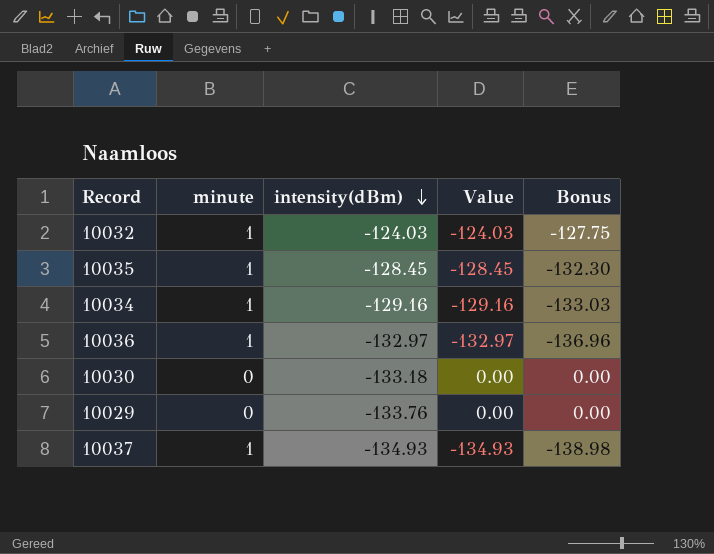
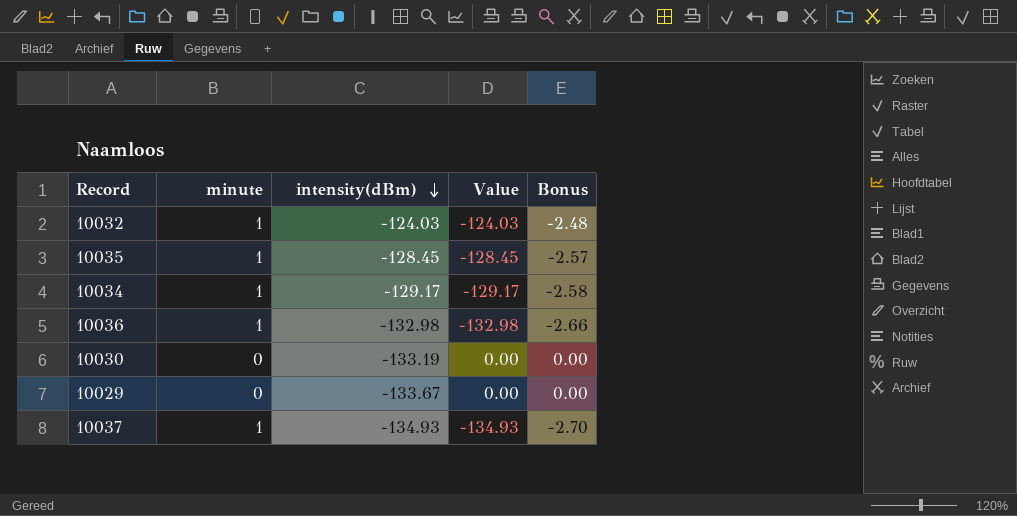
column Bonus | formula: [Value] * 1.03 -> [Value] * 0.02
10034 | intensity(dBm): -129.16 -> -129.17
10034 | Value: -129.16 -> -129.17
10036 | intensity(dBm): -132.97 -> -132.98
10036 | Value: -132.97 -> -132.98
10030 | intensity(dBm): -133.18 -> -133.19
10029 | intensity(dBm): -133.76 -> -133.67

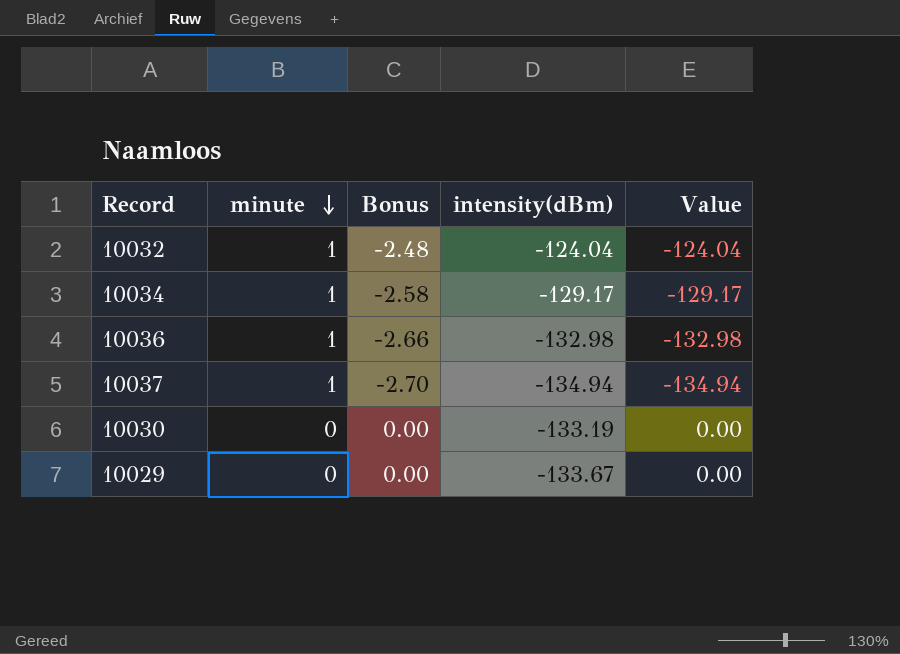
row order: intensity(dBm) descending -> minute descending
column Bonus | position: 5 -> 3
row 10035: 1 | -128.45 | -128.45 | -2.57 -> none
10032 | intensity(dBm): -124.03 -> -124.04
10032 | Value: -124.03 -> -124.04
10037 | intensity(dBm): -134.93 -> -134.94
10037 | Value: -134.93 -> -134.94

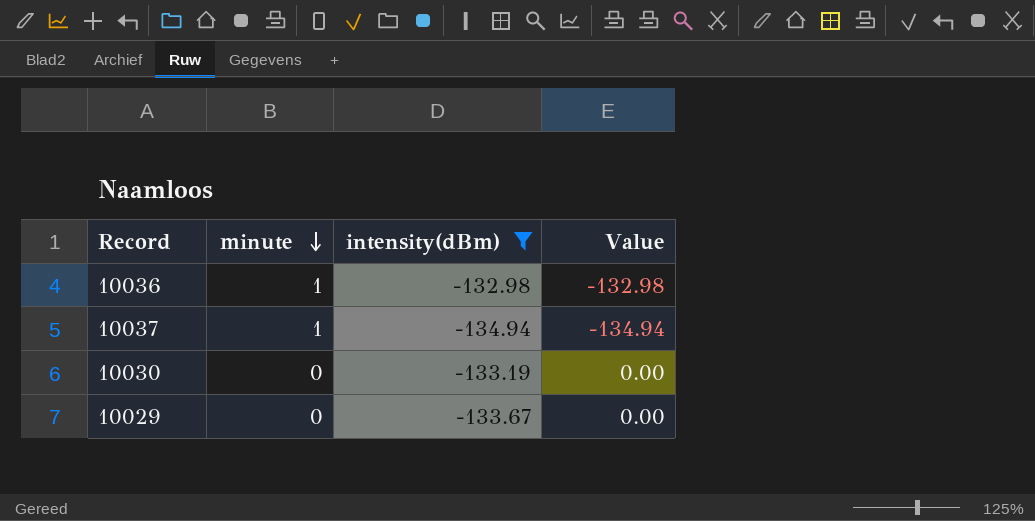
filter: none -> intensity(dBm) <= -132.98
column Bonus | formula: [Value] * 0.02 -> none

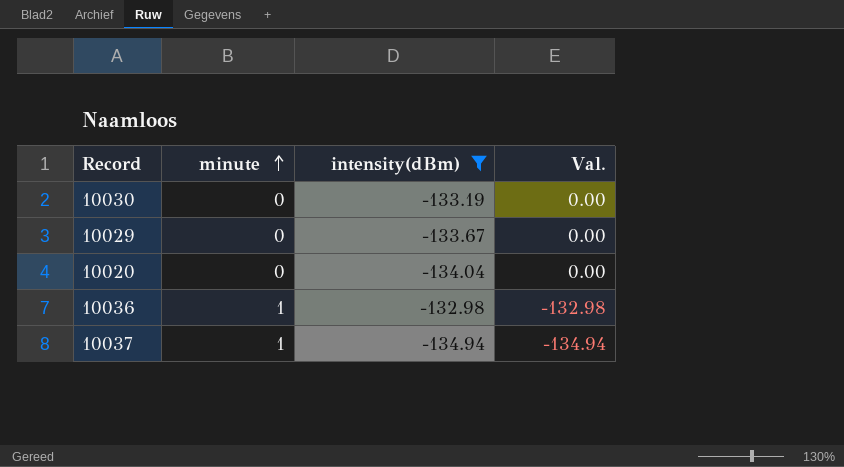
row order: minute descending -> minute ascending
column name: Value -> Val.
row 10020: none -> 0 | -134.04 | 0.00

